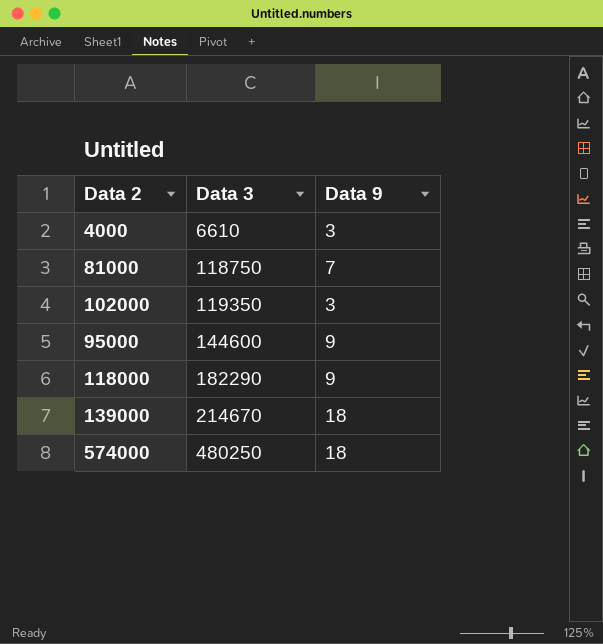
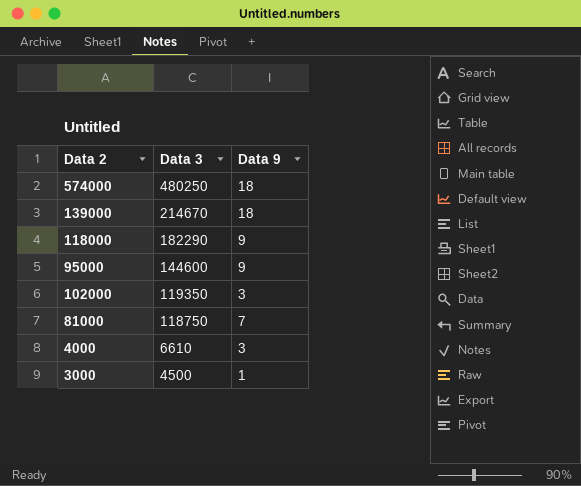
row order: Data 3 ascending -> Data 3 descending
row 3000: none -> 4500 | 1

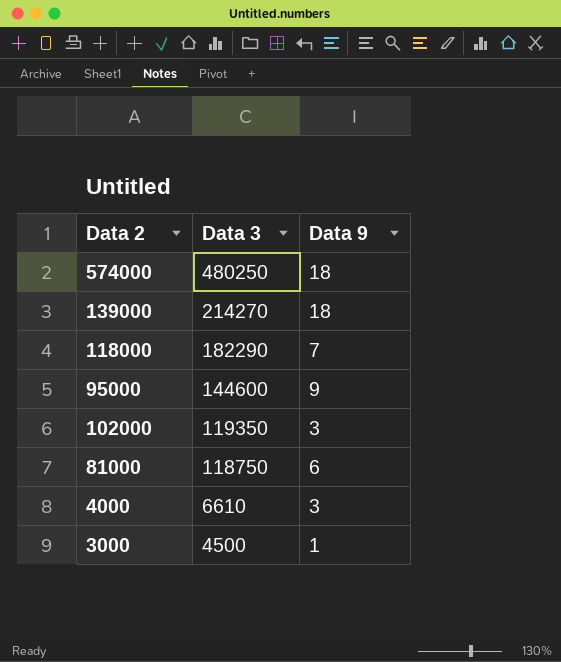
139000 | Data 3: 214670 -> 214270
118000 | Data 9: 9 -> 7
81000 | Data 9: 7 -> 6

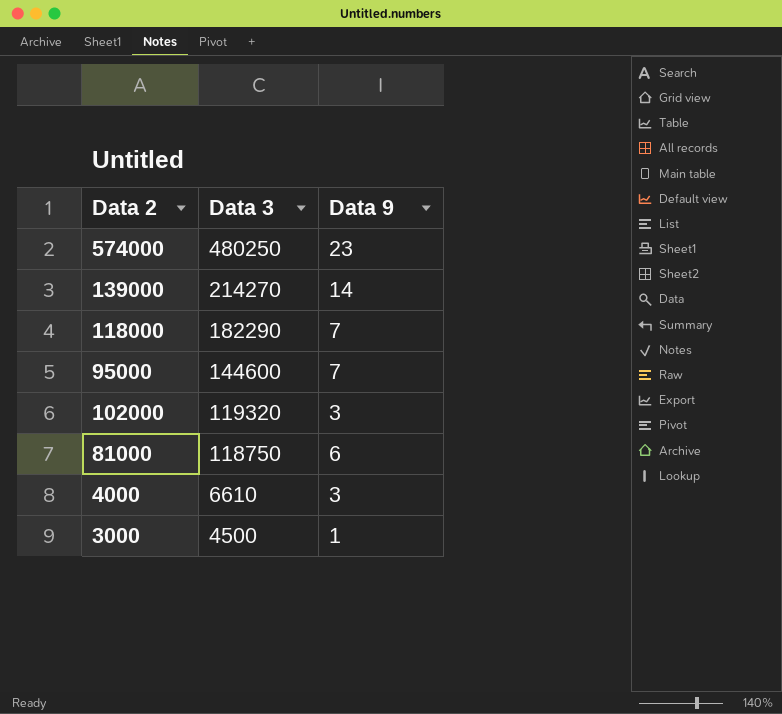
574000 | Data 9: 18 -> 23
139000 | Data 9: 18 -> 14
95000 | Data 9: 9 -> 7
102000 | Data 3: 119350 -> 119320

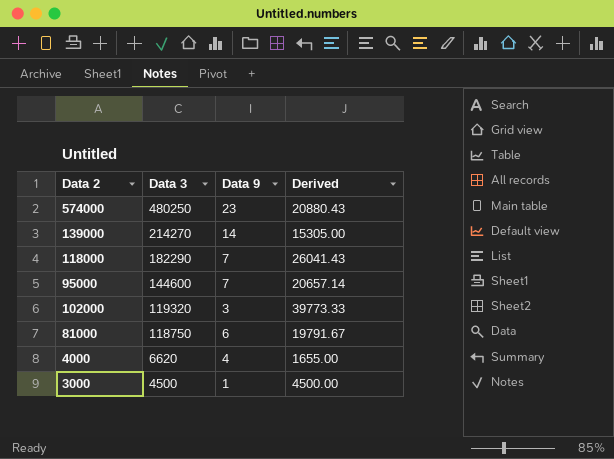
column Derived | formula: none -> [Data 3] / [Data 9]
4000 | Data 3: 6610 -> 6620
4000 | Data 9: 3 -> 4

